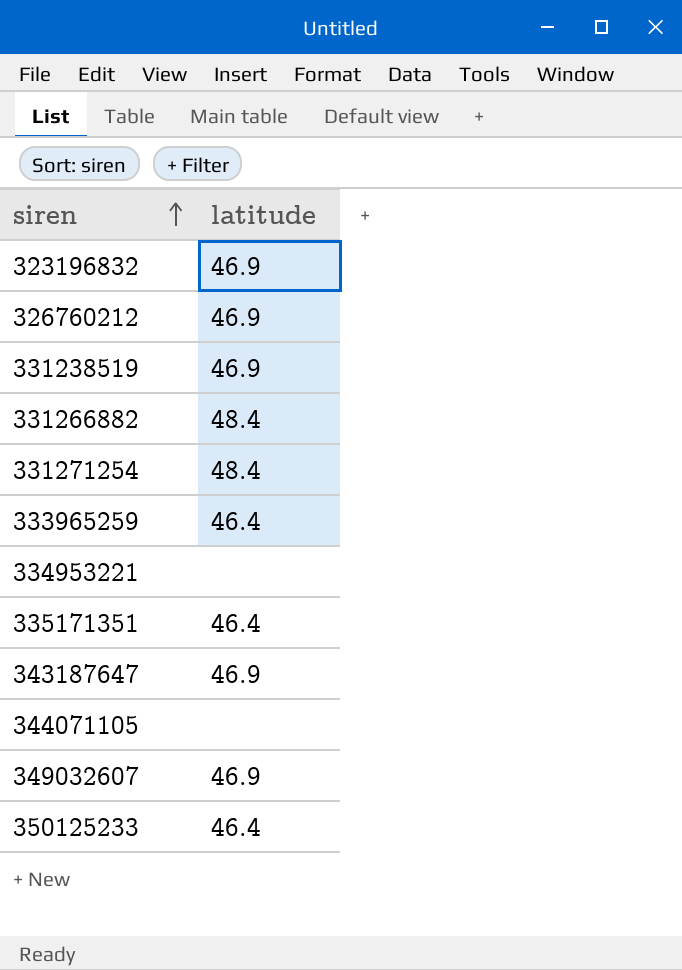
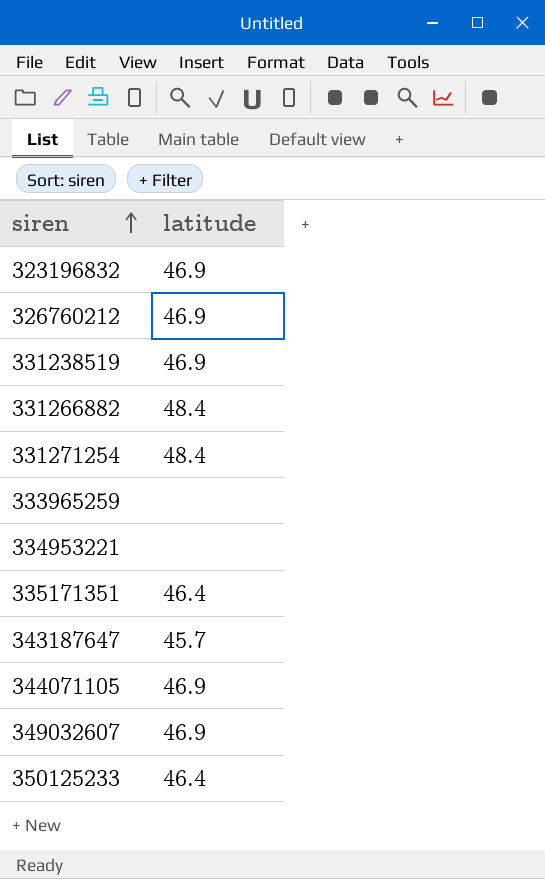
333965259 | latitude: 46.4 -> none
343187647 | latitude: 46.9 -> 45.7
344071105 | latitude: none -> 46.9

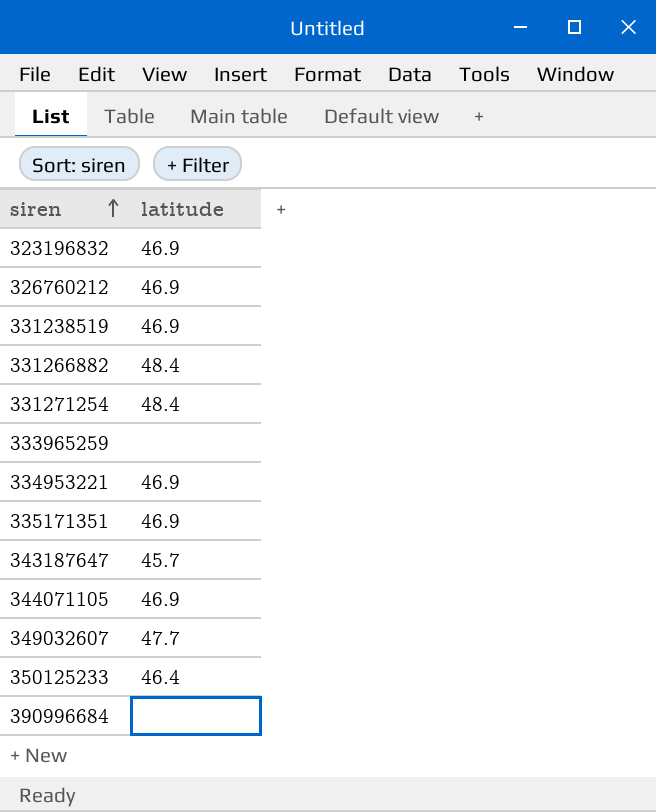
334953221 | latitude: none -> 46.9
335171351 | latitude: 46.4 -> 46.9
349032607 | latitude: 46.9 -> 47.7
row 390996684: none -> none

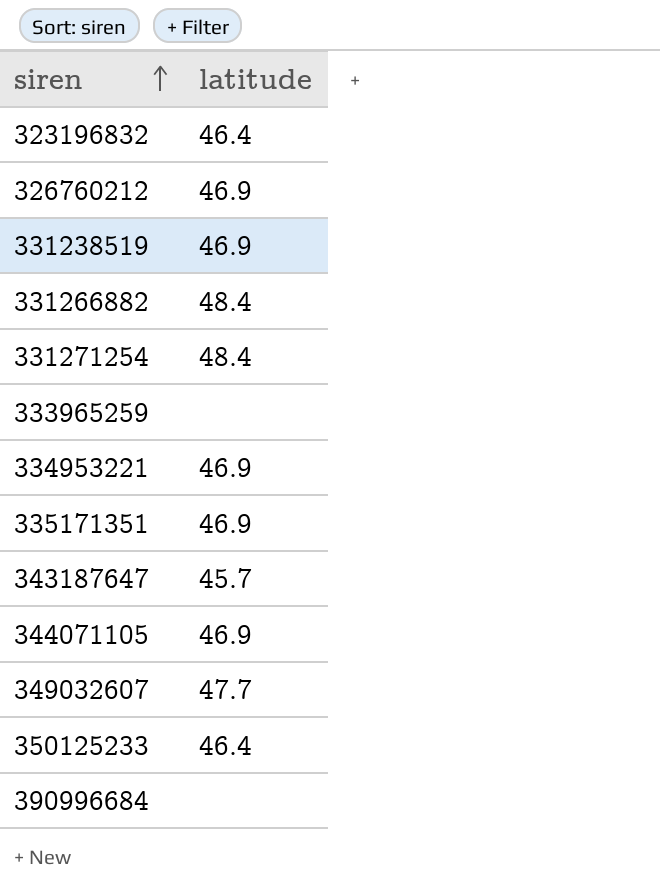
323196832 | latitude: 46.9 -> 46.4

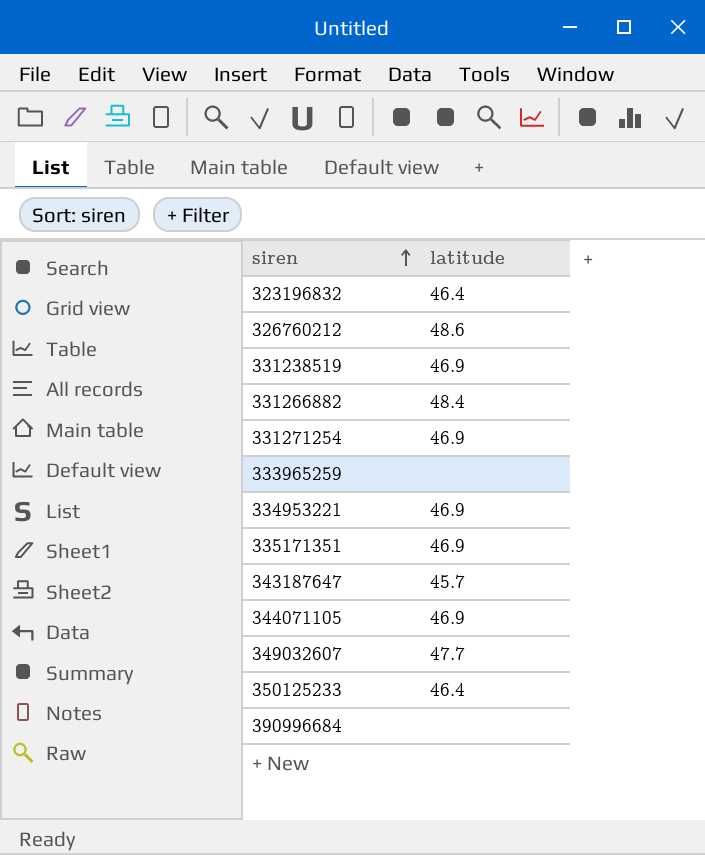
326760212 | latitude: 46.9 -> 48.6
331271254 | latitude: 48.4 -> 46.9

